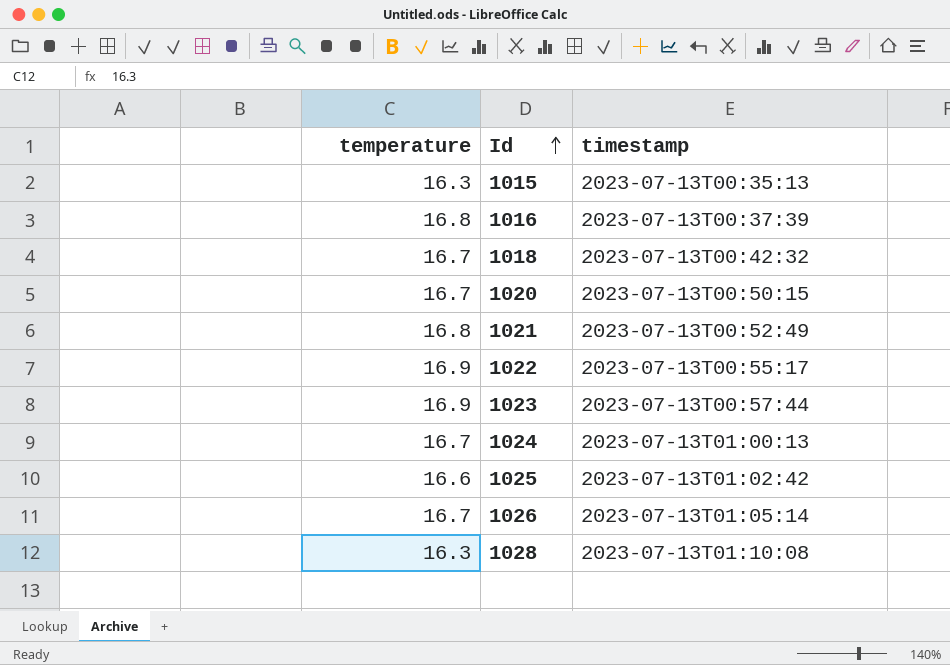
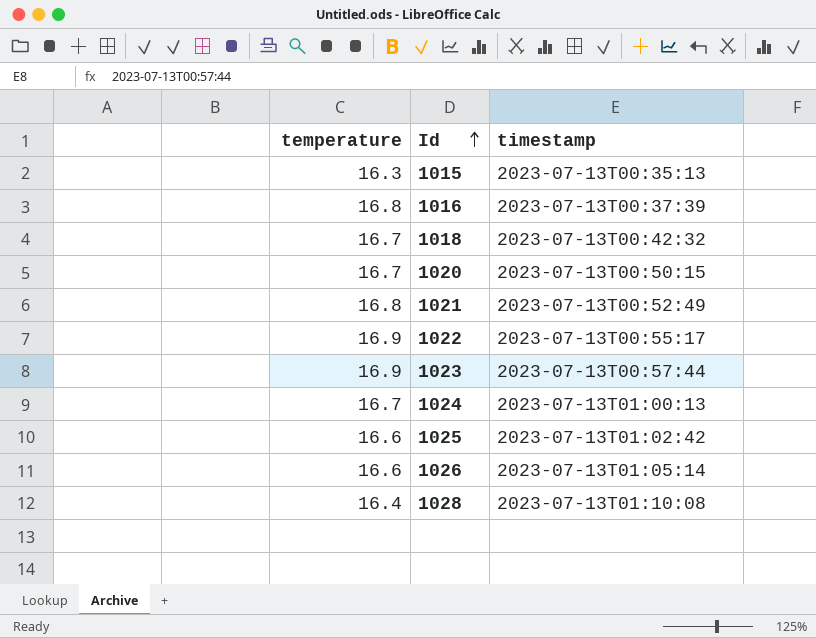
1026 | temperature: 16.7 -> 16.6
1028 | temperature: 16.3 -> 16.4

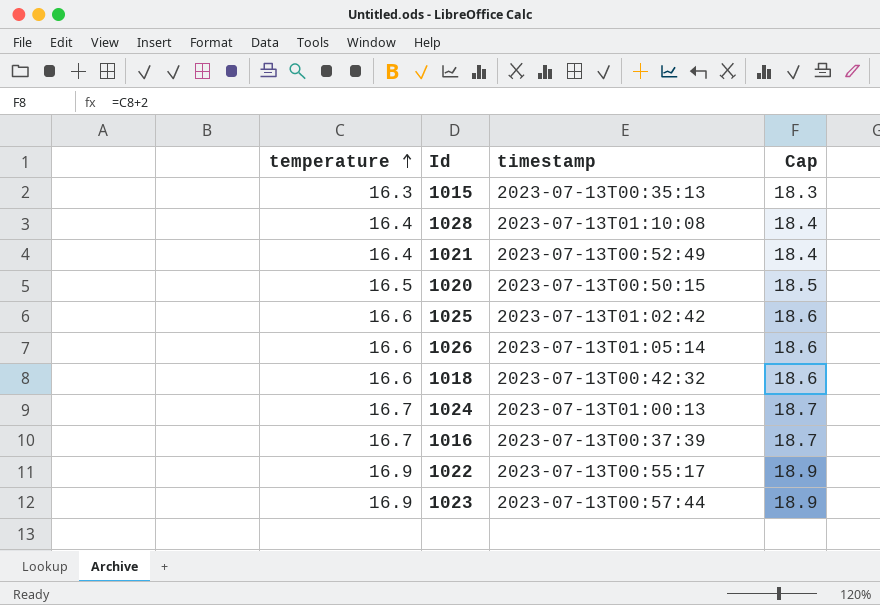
row order: Id ascending -> temperature ascending
column Cap | formula: none -> [temperature] + 2
1021 | temperature: 16.8 -> 16.4
1020 | temperature: 16.7 -> 16.5
1018 | temperature: 16.7 -> 16.6
1016 | temperature: 16.8 -> 16.7

